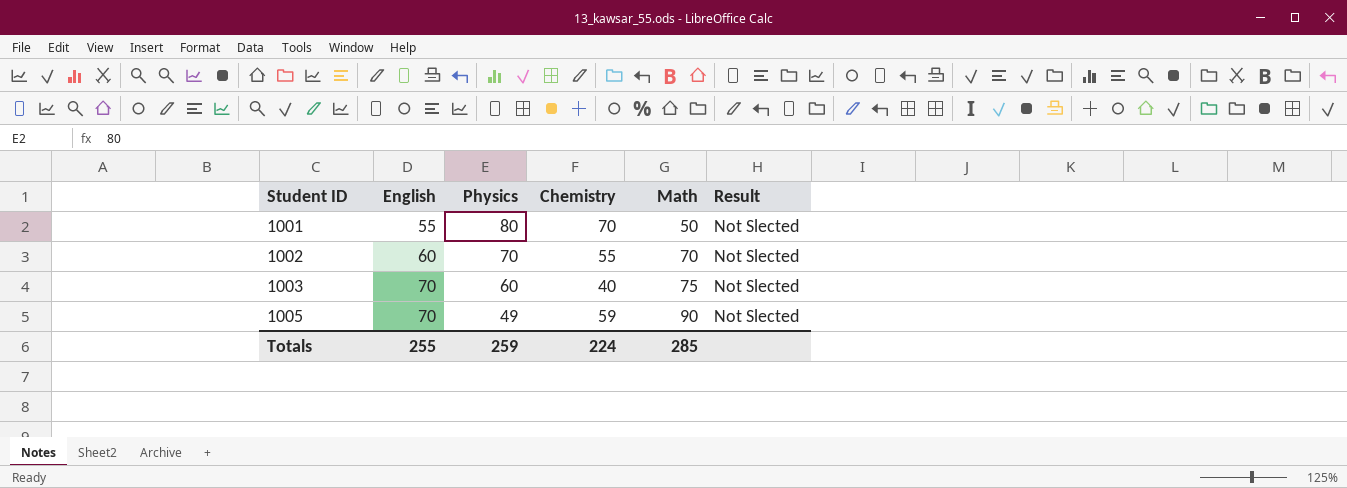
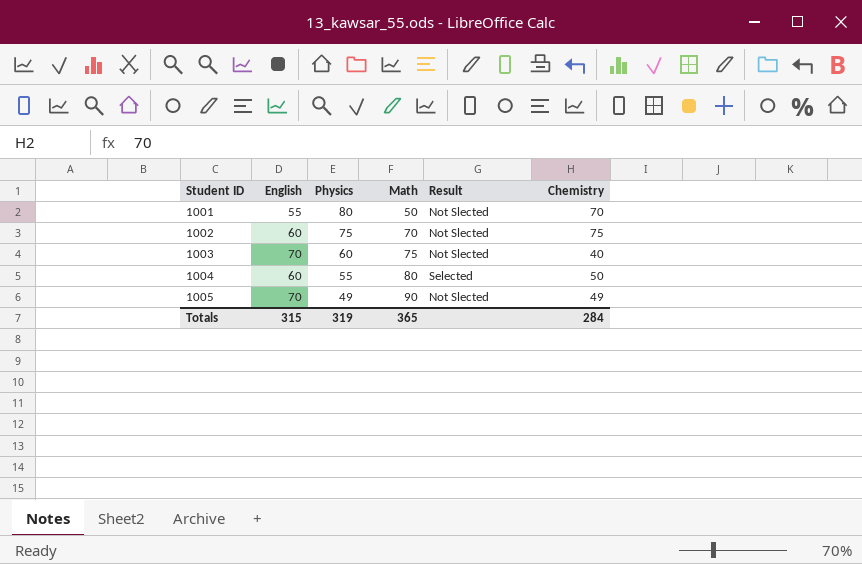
column Chemistry | position: 4 -> 6
1002 | Physics: 70 -> 75
1002 | Chemistry: 55 -> 75
row 1004: none -> 60 | 55 | 80 | Selected | 50
1005 | Chemistry: 59 -> 49
Totals | English: 255 -> 315
Totals | Physics: 259 -> 319
Totals | Math: 285 -> 365
Totals | Chemistry: 224 -> 284

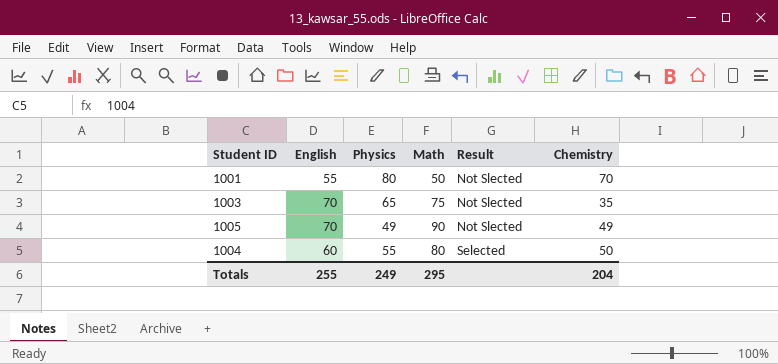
row order: Student ID ascending -> Result ascending
row 1002: 60 | 75 | 70 | Not Slected | 75 -> none
1003 | Physics: 60 -> 65
1003 | Chemistry: 40 -> 35
Totals | English: 315 -> 255
Totals | Physics: 319 -> 249
Totals | Math: 365 -> 295
Totals | Chemistry: 284 -> 204

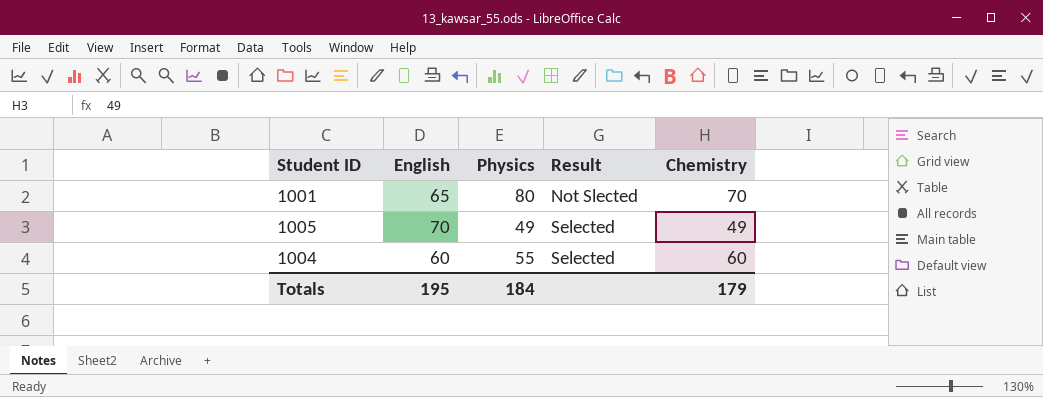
column Math | position: 4 -> none
row 1003: 70 | 65 | 75 | Not Slected | 35 -> none
1001 | English: 55 -> 65
1005 | Result: Not Slected -> Selected
1004 | Chemistry: 50 -> 60
Totals | English: 255 -> 195
Totals | Physics: 249 -> 184
Totals | Chemistry: 204 -> 179

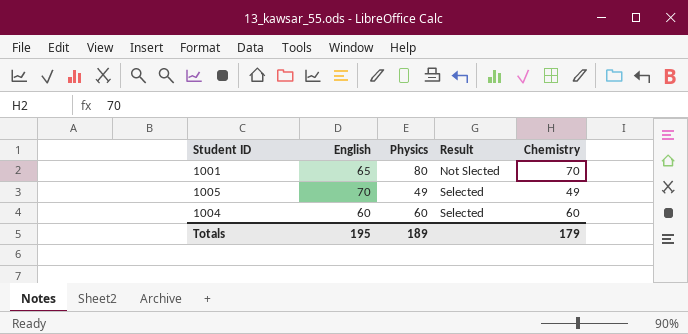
1004 | Physics: 55 -> 60
Totals | Physics: 184 -> 189

